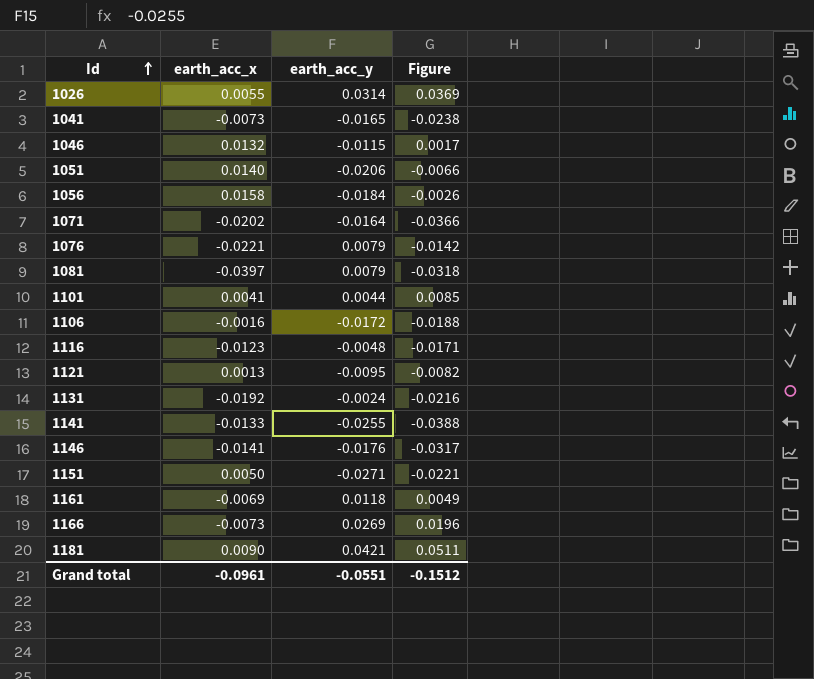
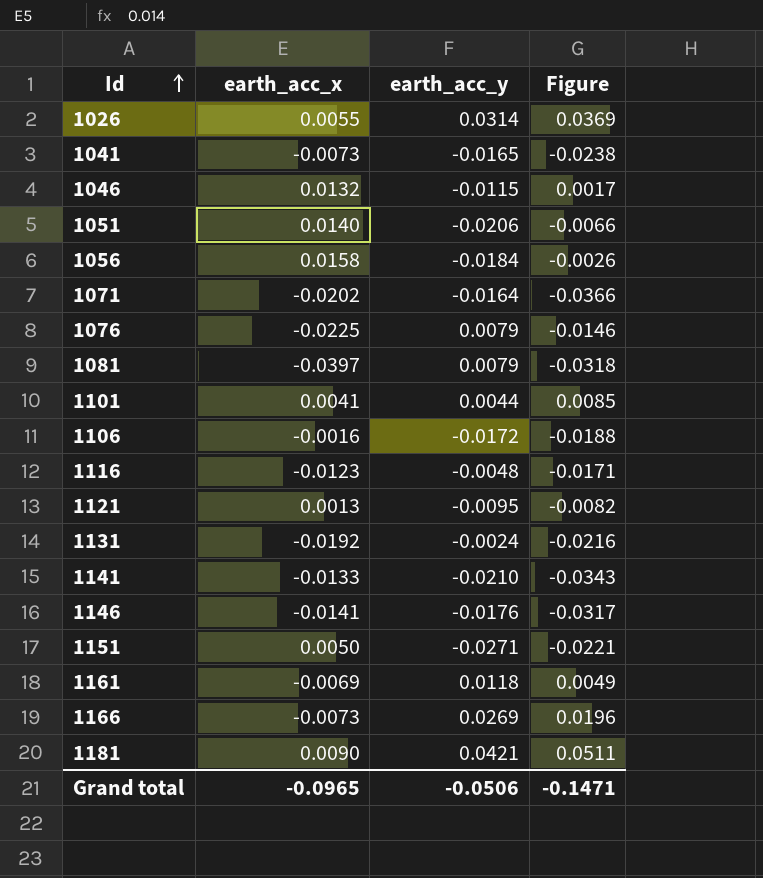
1076 | earth_acc_x: -0.0221 -> -0.0225
1076 | Figure: -0.0142 -> -0.0146
1141 | earth_acc_y: -0.0255 -> -0.0210
1141 | Figure: -0.0388 -> -0.0343
Grand total | earth_acc_x: -0.0961 -> -0.0965
Grand total | earth_acc_y: -0.0551 -> -0.0506
Grand total | Figure: -0.1512 -> -0.1471

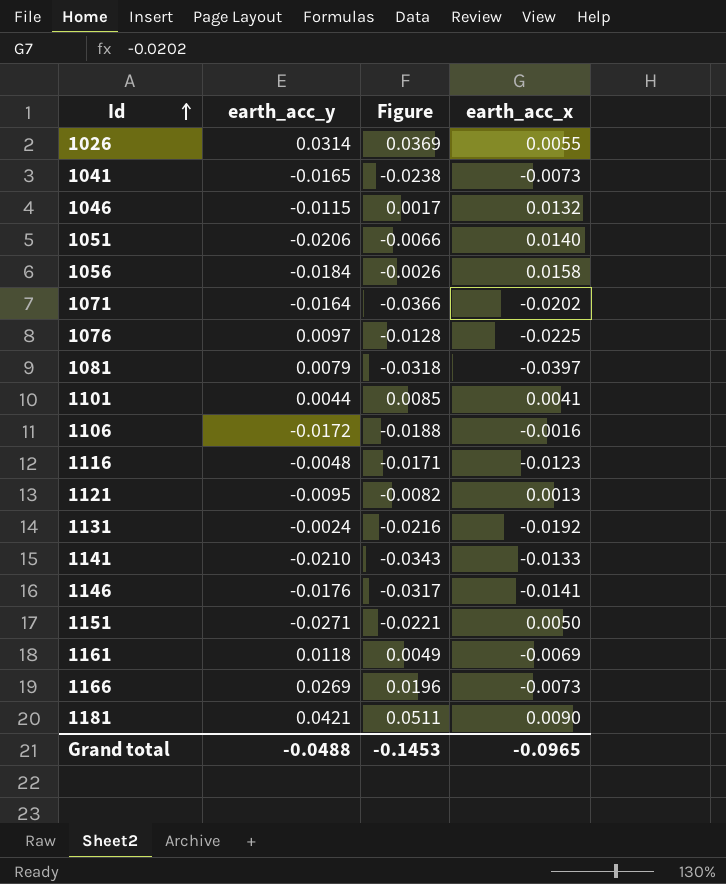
column earth_acc_x | position: 2 -> 4
1076 | earth_acc_y: 0.0079 -> 0.0097
1076 | Figure: -0.0146 -> -0.0128
Grand total | earth_acc_y: -0.0506 -> -0.0488
Grand total | Figure: -0.1471 -> -0.1453

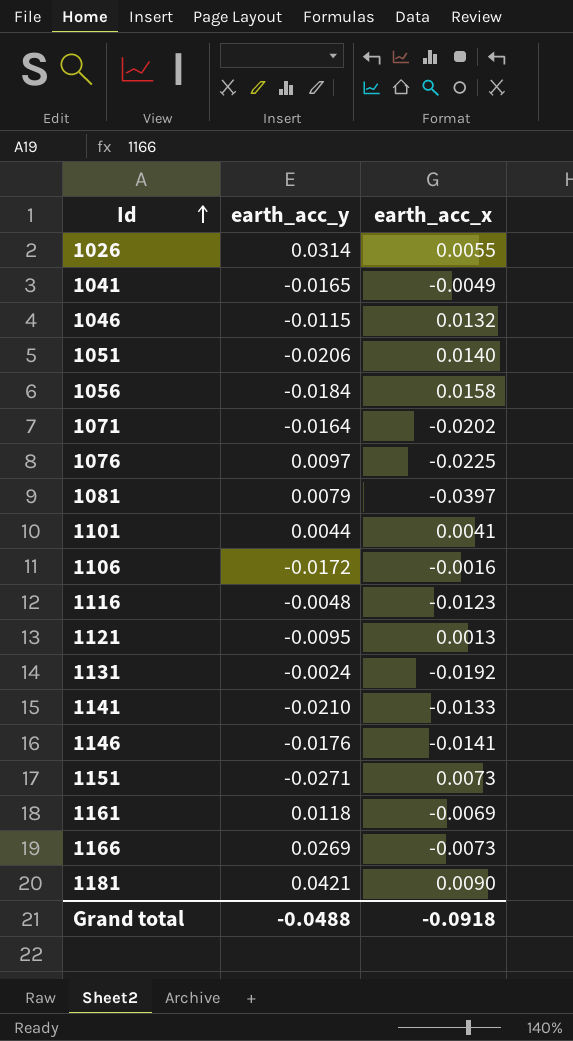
column Figure | formula: [earth_acc_y] + [earth_acc_x] -> none
1041 | earth_acc_x: -0.0073 -> -0.0049
1151 | earth_acc_x: 0.0050 -> 0.0073
Grand total | earth_acc_x: -0.0965 -> -0.0918

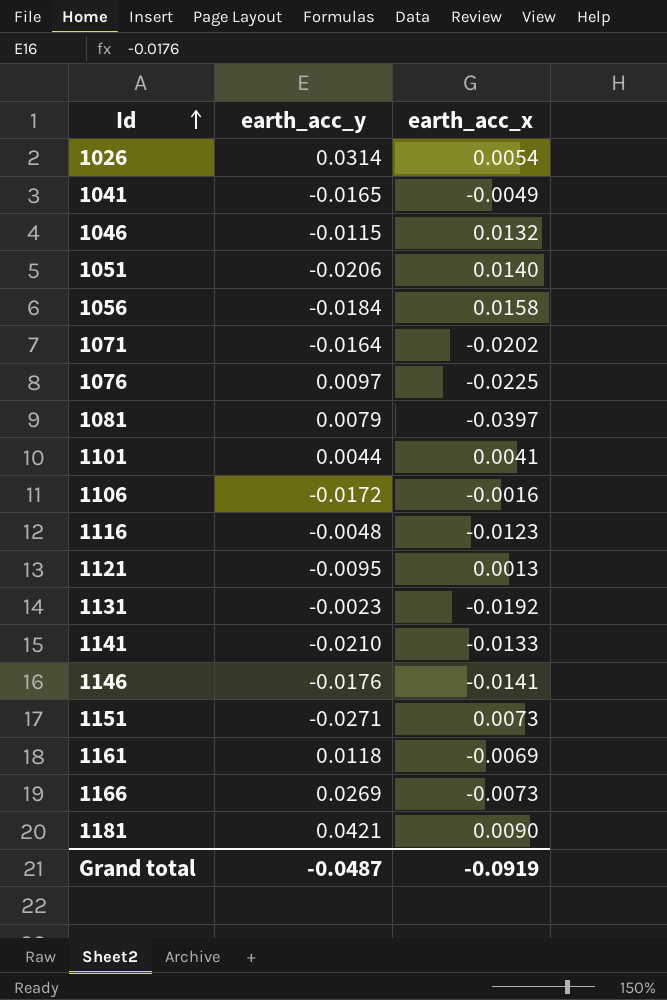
1026 | earth_acc_x: 0.0055 -> 0.0054
1131 | earth_acc_y: -0.0024 -> -0.0023
Grand total | earth_acc_y: -0.0488 -> -0.0487
Grand total | earth_acc_x: -0.0918 -> -0.0919

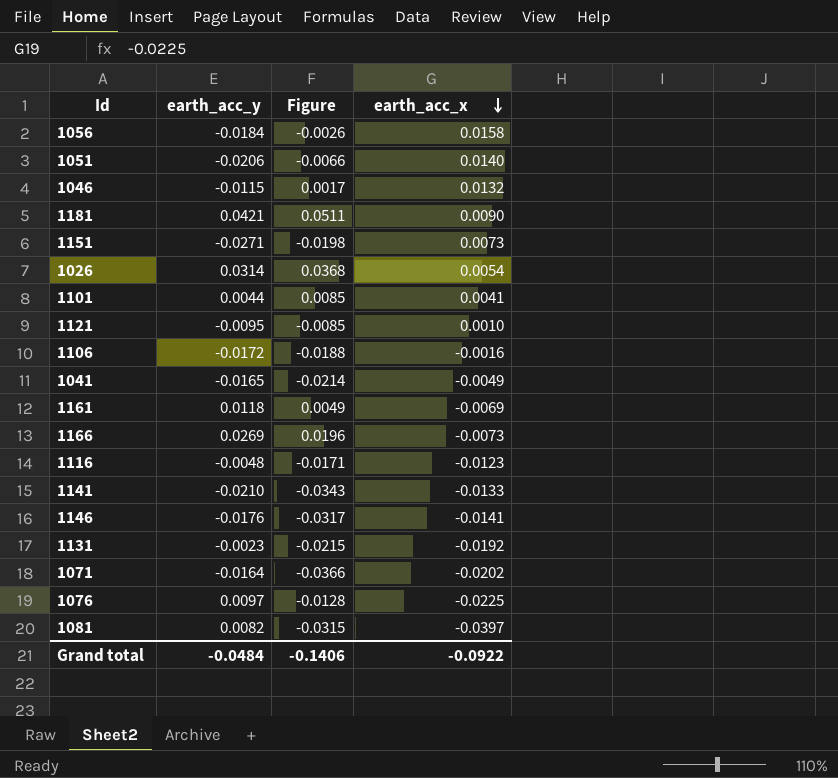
row order: Id ascending -> earth_acc_x descending
column Figure | formula: none -> [earth_acc_y] + [earth_acc_x]
1121 | earth_acc_x: 0.0013 -> 0.0010
1081 | earth_acc_y: 0.0079 -> 0.0082
Grand total | earth_acc_y: -0.0487 -> -0.0484
Grand total | earth_acc_x: -0.0919 -> -0.0922

